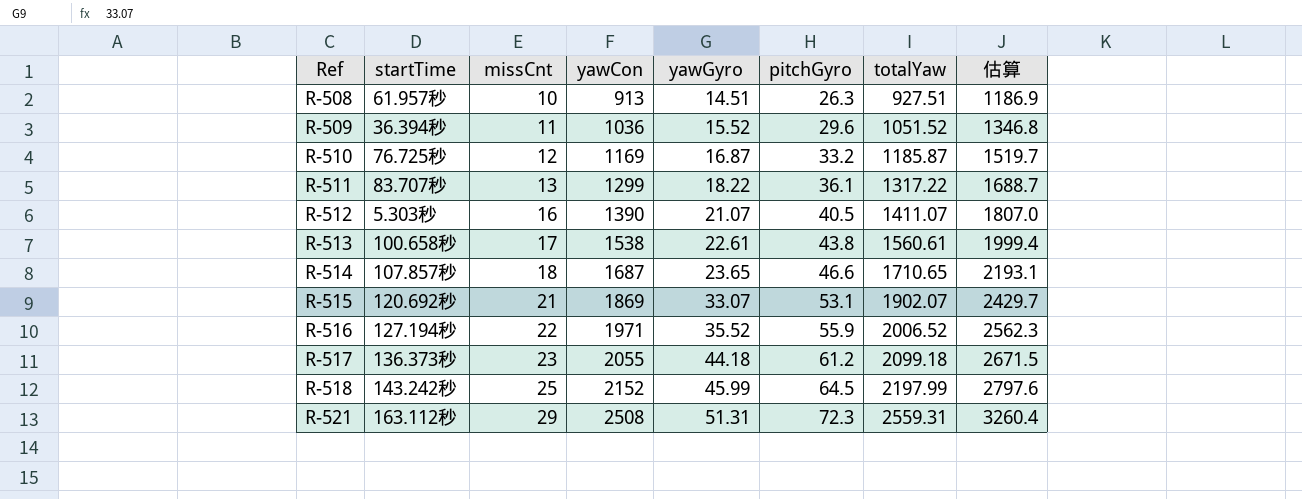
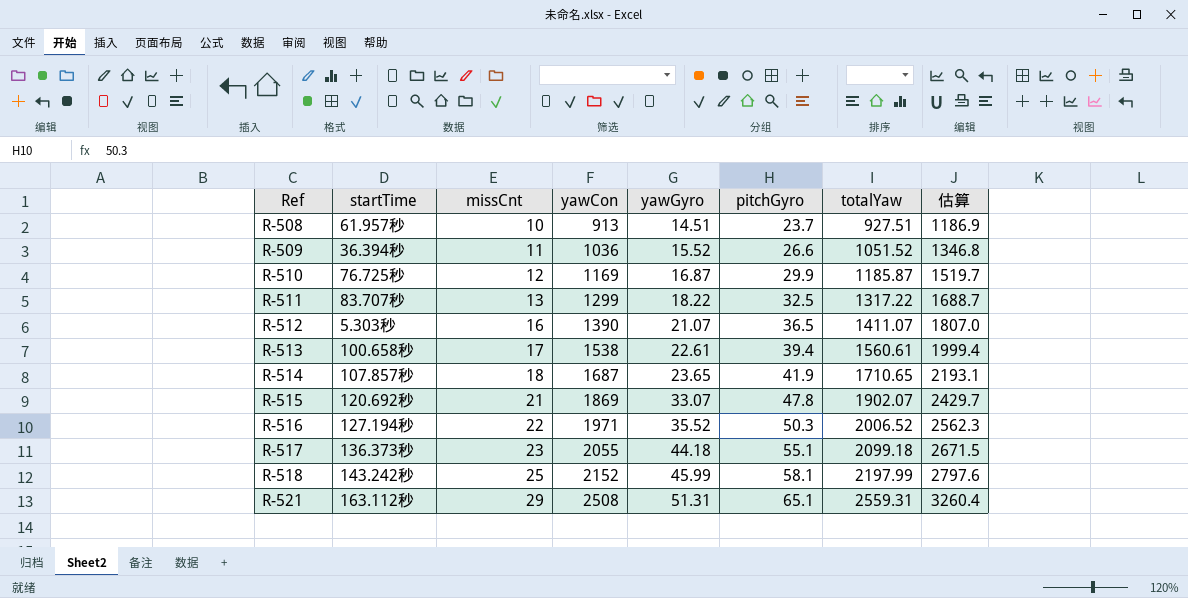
R-508 | pitchGyro: 26.3 -> 23.7
R-509 | pitchGyro: 29.6 -> 26.6
R-510 | pitchGyro: 33.2 -> 29.9
R-511 | pitchGyro: 36.1 -> 32.5
R-512 | pitchGyro: 40.5 -> 36.5
R-513 | pitchGyro: 43.8 -> 39.4
R-514 | pitchGyro: 46.6 -> 41.9
R-515 | pitchGyro: 53.1 -> 47.8
R-516 | pitchGyro: 55.9 -> 50.3
R-517 | pitchGyro: 61.2 -> 55.1
R-518 | pitchGyro: 64.5 -> 58.1
R-521 | pitchGyro: 72.3 -> 65.1

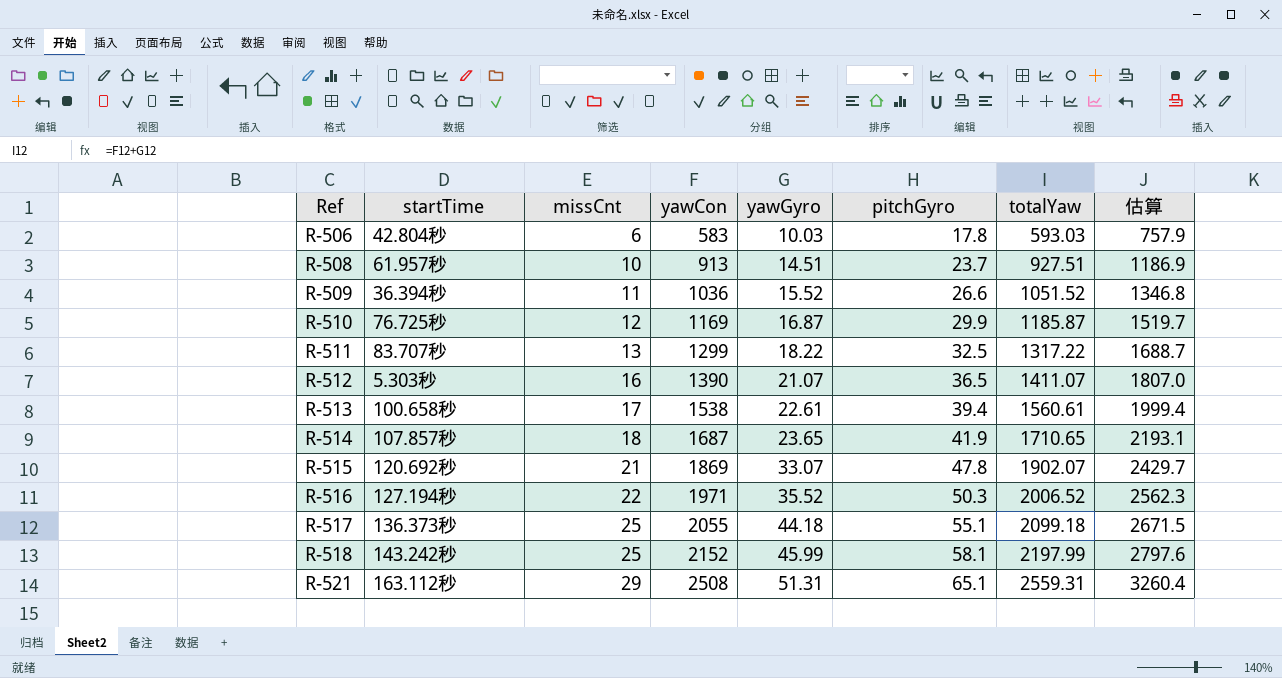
row R-506: none -> 42.804秒 | 6 | 583 | 10.03 | 17.8 | 593.03 | 757.9
R-517 | missCnt: 23 -> 25

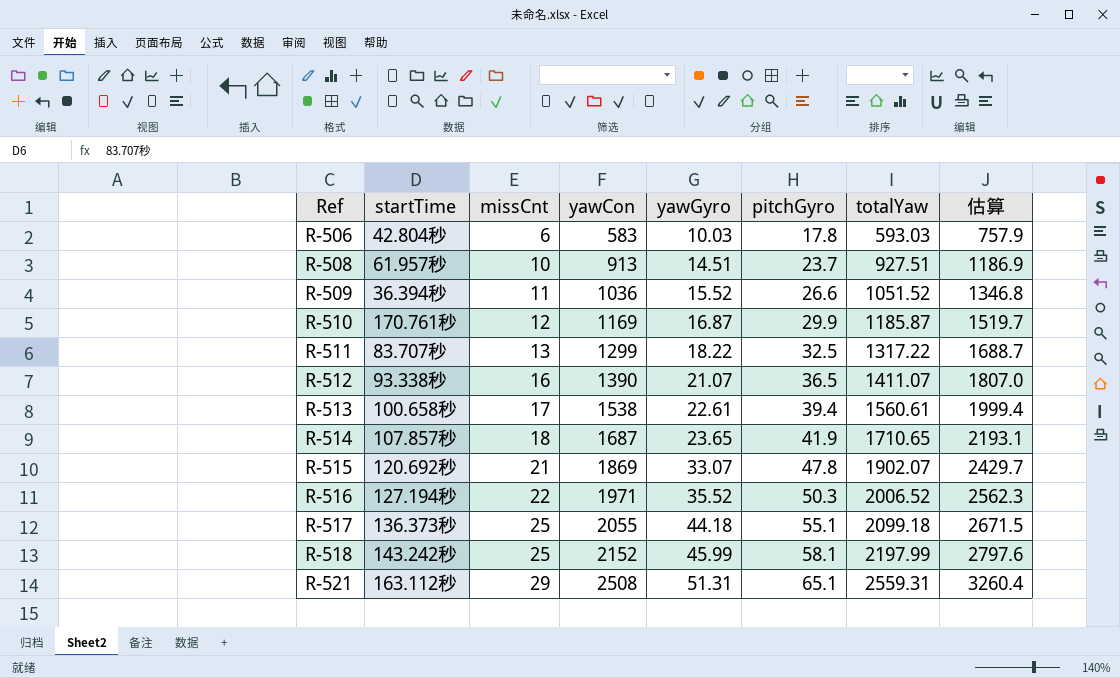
R-510 | startTime: 76.725秒 -> 170.761秒
R-512 | startTime: 5.303秒 -> 93.338秒

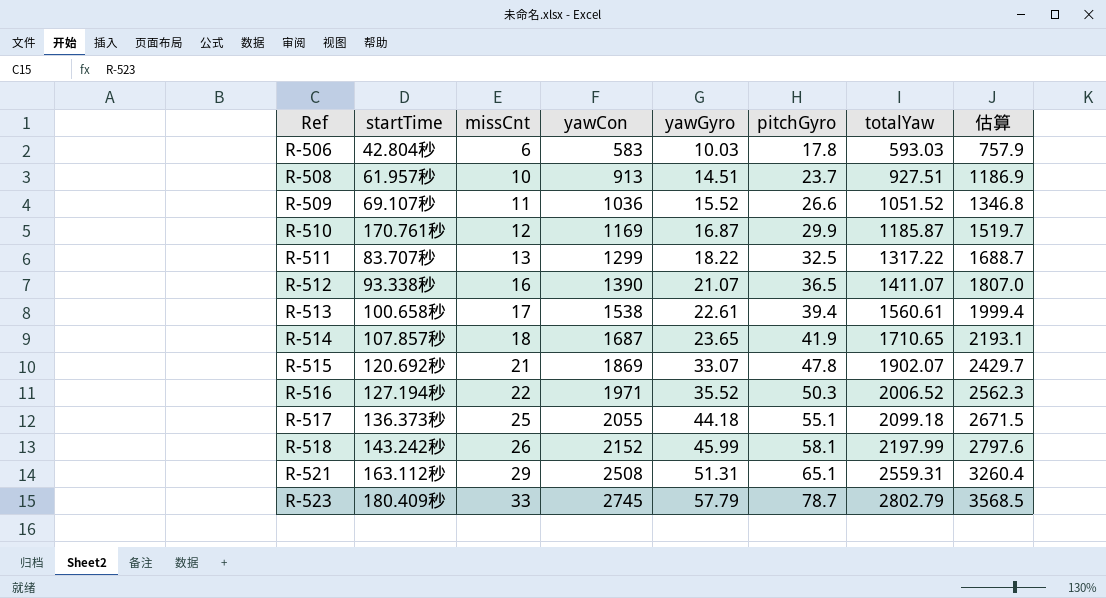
R-509 | startTime: 36.394秒 -> 69.107秒
R-518 | missCnt: 25 -> 26
row R-523: none -> 180.409秒 | 33 | 2745 | 57.79 | 78.7 | 2802.79 | 3568.5

